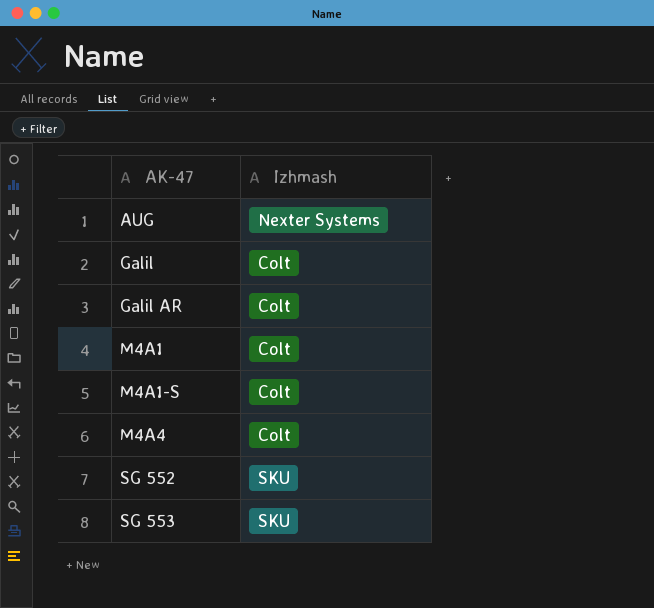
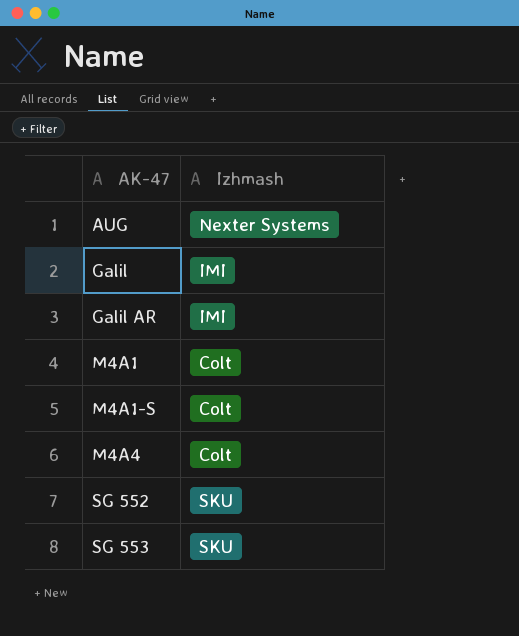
Galil | Izhmash: Colt -> IMI
Galil AR | Izhmash: Colt -> IMI

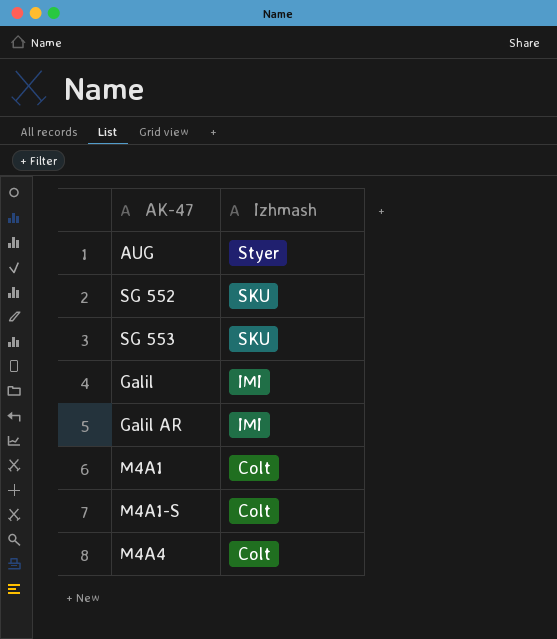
row order: AK-47 ascending -> Izhmash descending
AUG | Izhmash: Nexter Systems -> Styer

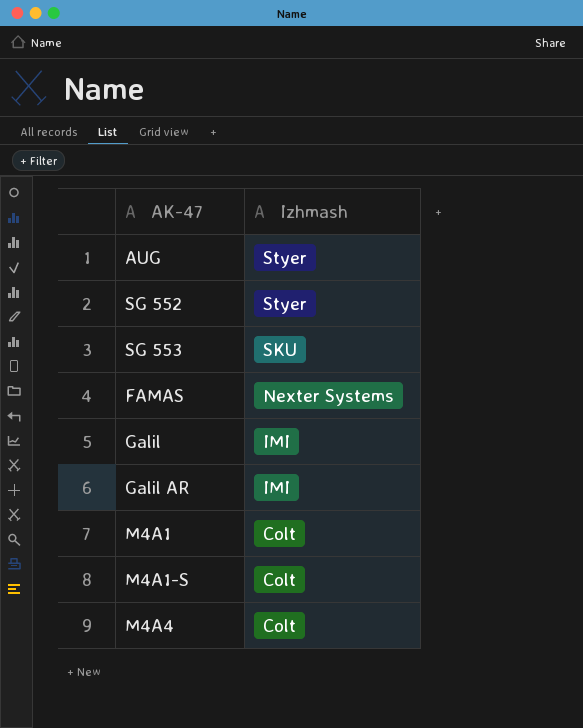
SG 552 | Izhmash: SKU -> Styer
row FAMAS: none -> Nexter Systems

